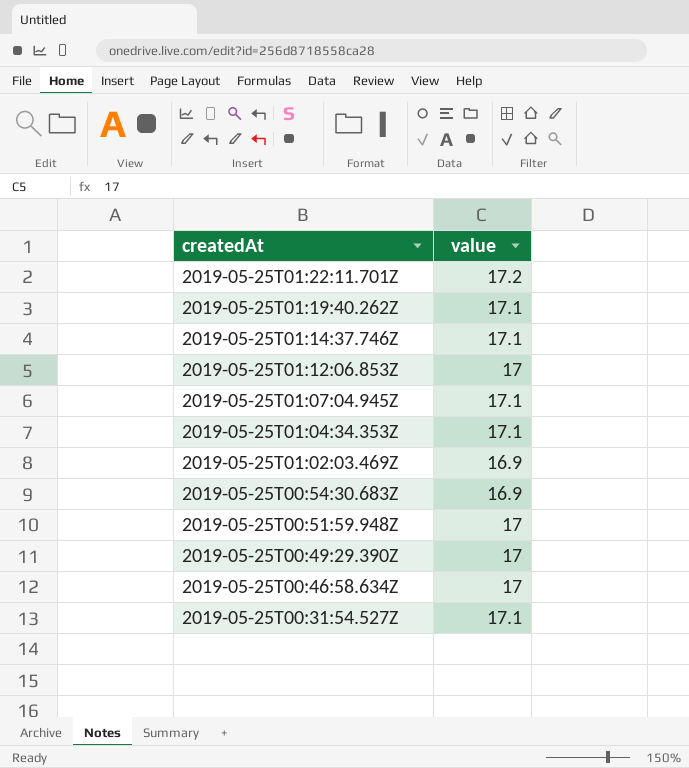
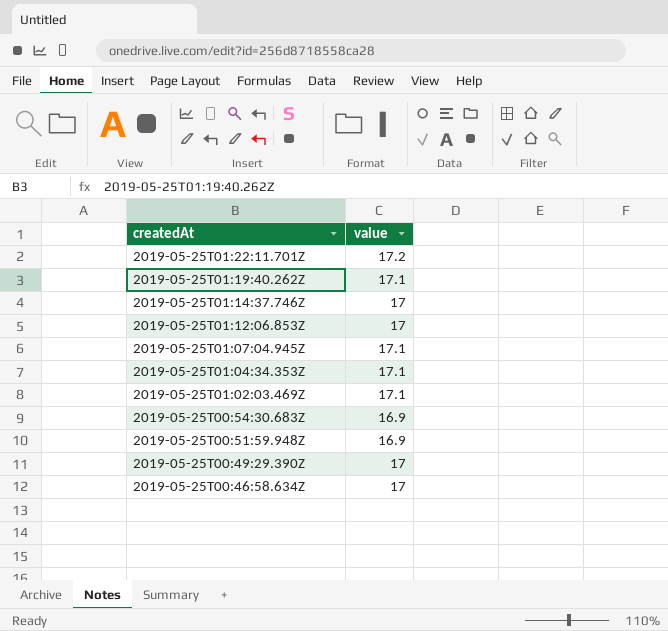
row 2019-05-25T00:31:54.527Z: 17.1 -> none
2019-05-25T01:14:37.746Z | value: 17.1 -> 17
2019-05-25T01:02:03.469Z | value: 16.9 -> 17.1
2019-05-25T00:51:59.948Z | value: 17 -> 16.9

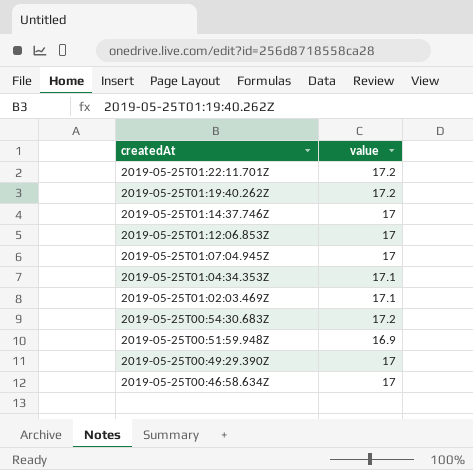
2019-05-25T01:19:40.262Z | value: 17.1 -> 17.2
2019-05-25T01:07:04.945Z | value: 17.1 -> 17
2019-05-25T00:54:30.683Z | value: 16.9 -> 17.2

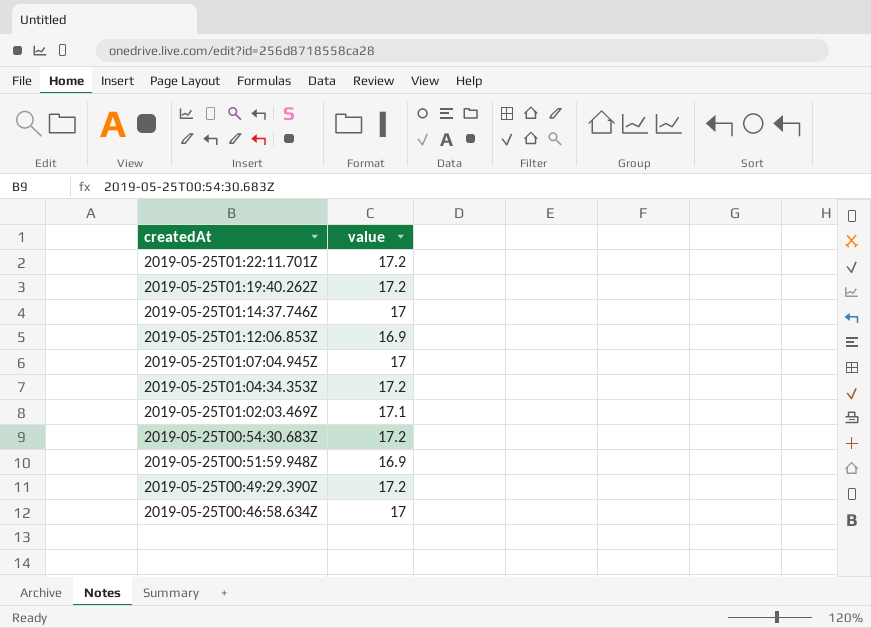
2019-05-25T01:12:06.853Z | value: 17 -> 16.9
2019-05-25T01:04:34.353Z | value: 17.1 -> 17.2
2019-05-25T00:49:29.390Z | value: 17 -> 17.2

